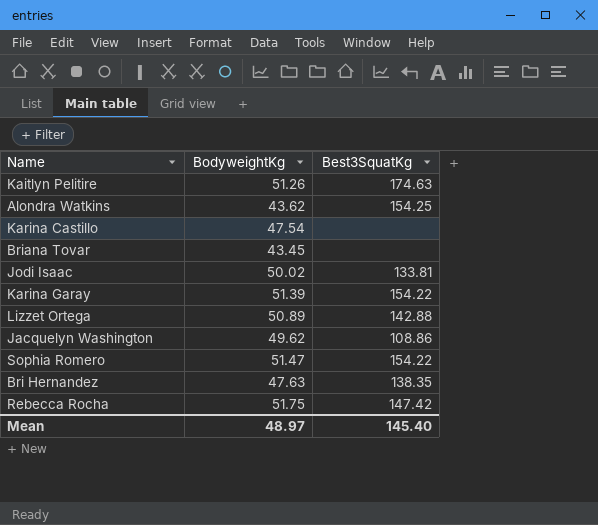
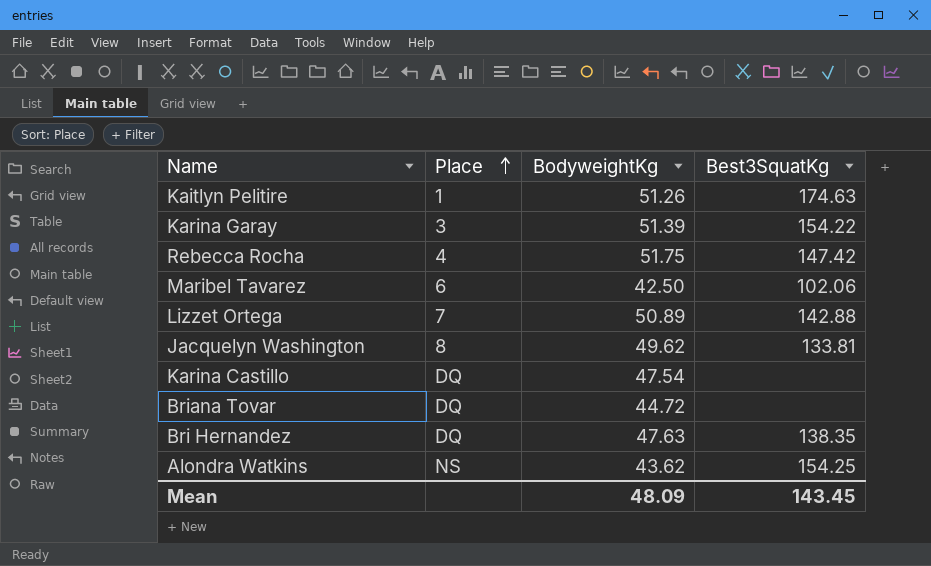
row order: none -> Place ascending
column Place | position: none -> 2
row Jodi Isaac: 50.02 | 133.81 -> none
row Sophia Romero: 51.47 | 154.22 -> none
row Maribel Tavarez: none -> 6 | 42.50 | 102.06
Jacquelyn Washington | Best3SquatKg: 108.86 -> 133.81
Briana Tovar | BodyweightKg: 43.45 -> 44.72
Mean | BodyweightKg: 48.97 -> 48.09
Mean | Best3SquatKg: 145.40 -> 143.45

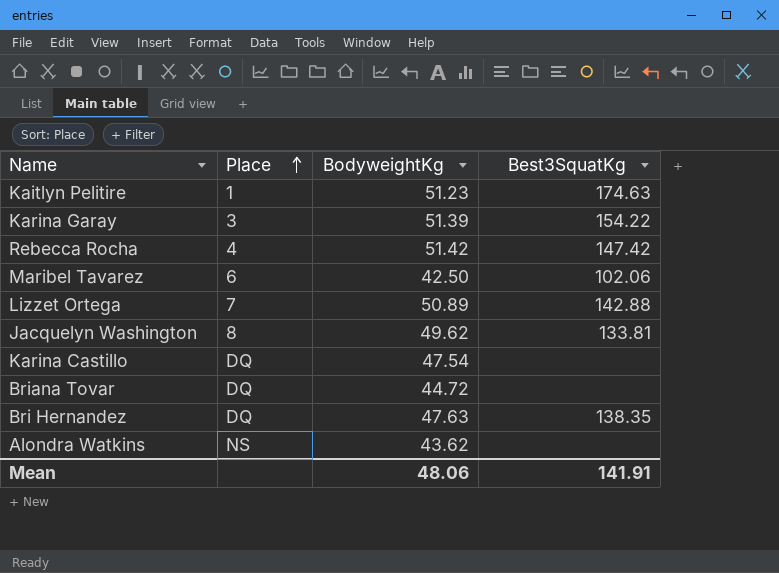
Kaitlyn Pelitire | BodyweightKg: 51.26 -> 51.23
Rebecca Rocha | BodyweightKg: 51.75 -> 51.42
Alondra Watkins | Best3SquatKg: 154.25 -> none
Mean | BodyweightKg: 48.09 -> 48.06
Mean | Best3SquatKg: 143.45 -> 141.91

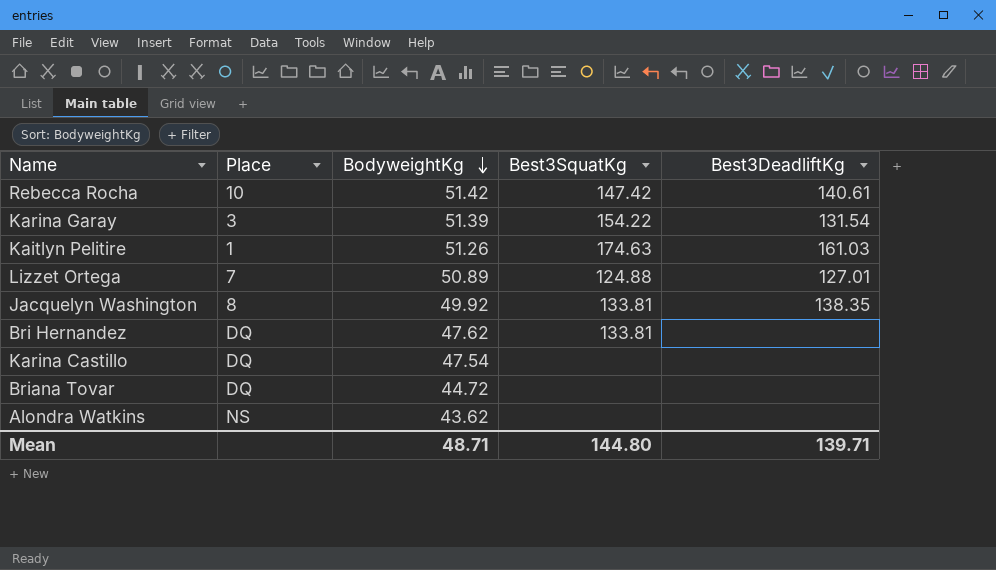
row order: Place ascending -> BodyweightKg descending
column Best3DeadliftKg | position: none -> 5
row Maribel Tavarez: 6 | 42.50 | 102.06 -> none
Rebecca Rocha | Place: 4 -> 10
Kaitlyn Pelitire | BodyweightKg: 51.23 -> 51.26
Lizzet Ortega | Best3SquatKg: 142.88 -> 124.88
Jacquelyn Washington | BodyweightKg: 49.62 -> 49.92
Bri Hernandez | BodyweightKg: 47.63 -> 47.62
Bri Hernandez | Best3SquatKg: 138.35 -> 133.81
Mean | BodyweightKg: 48.06 -> 48.71
Mean | Best3SquatKg: 141.91 -> 144.80

